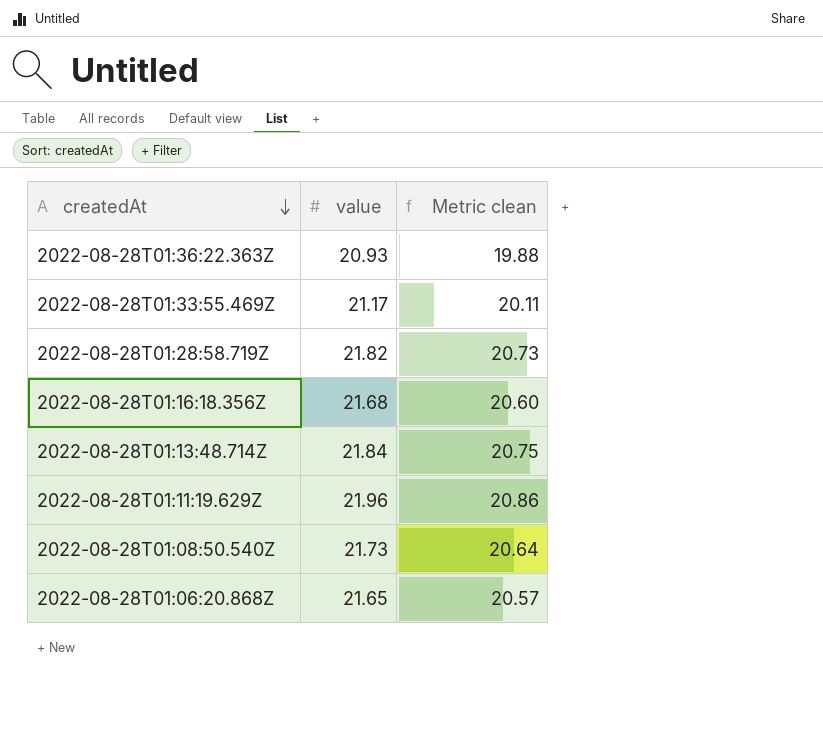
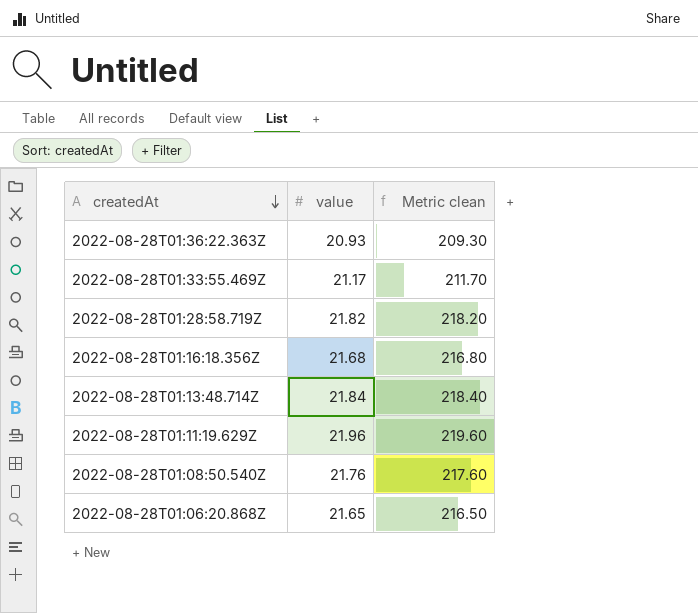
column Metric clean | formula: [value] * 0.95 -> [value] * 10
2022-08-28T01:08:50.540Z | value: 21.73 -> 21.76

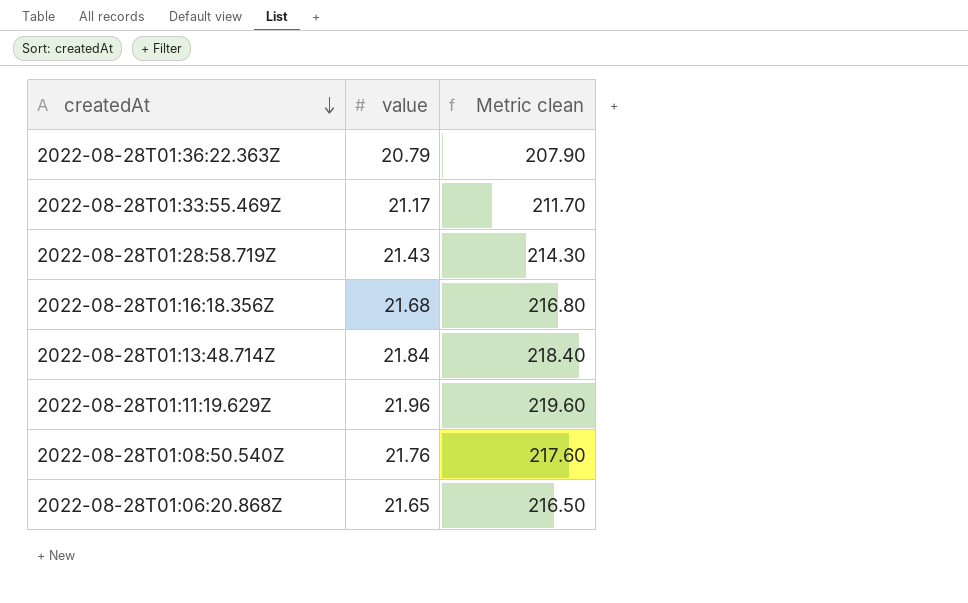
2022-08-28T01:36:22.363Z | value: 20.93 -> 20.79
2022-08-28T01:36:22.363Z | Metric clean: 209.30 -> 207.90
2022-08-28T01:28:58.719Z | value: 21.82 -> 21.43
2022-08-28T01:28:58.719Z | Metric clean: 218.20 -> 214.30

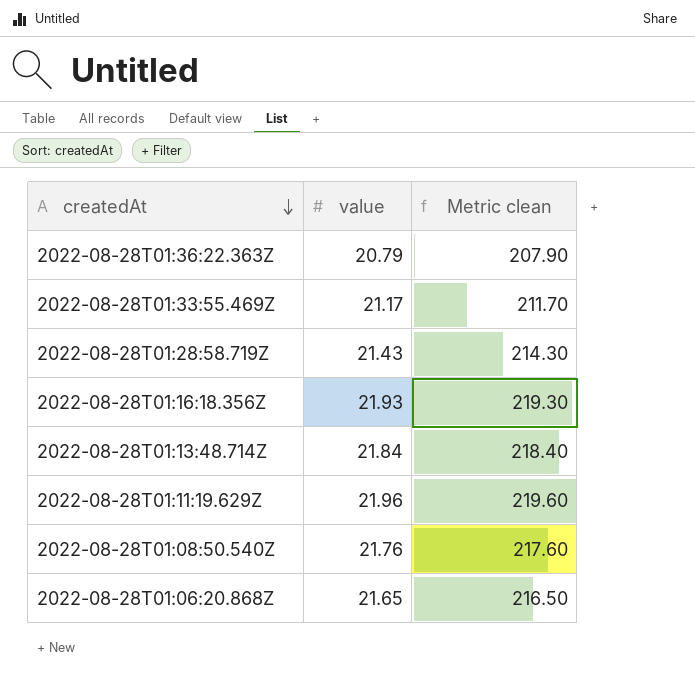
2022-08-28T01:16:18.356Z | value: 21.68 -> 21.93
2022-08-28T01:16:18.356Z | Metric clean: 216.80 -> 219.30

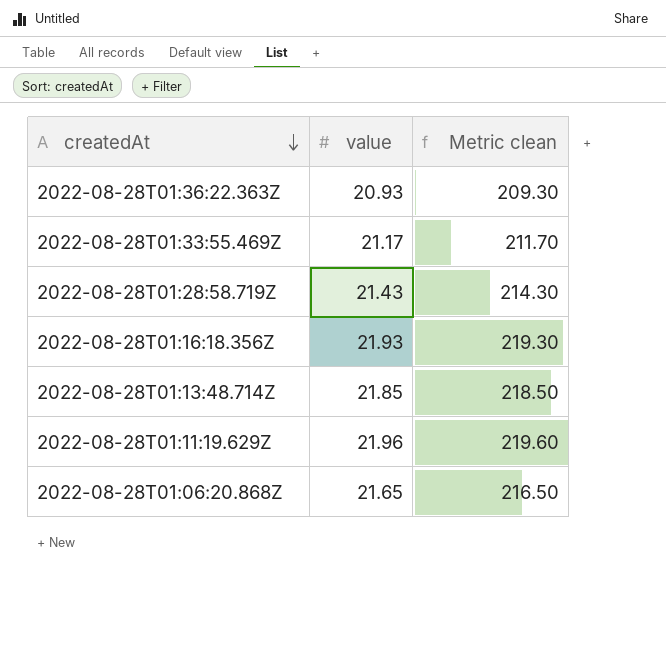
row 2022-08-28T01:08:50.540Z: 21.76 | 217.60 -> none
2022-08-28T01:36:22.363Z | value: 20.79 -> 20.93
2022-08-28T01:36:22.363Z | Metric clean: 207.90 -> 209.30
2022-08-28T01:13:48.714Z | value: 21.84 -> 21.85
2022-08-28T01:13:48.714Z | Metric clean: 218.40 -> 218.50

